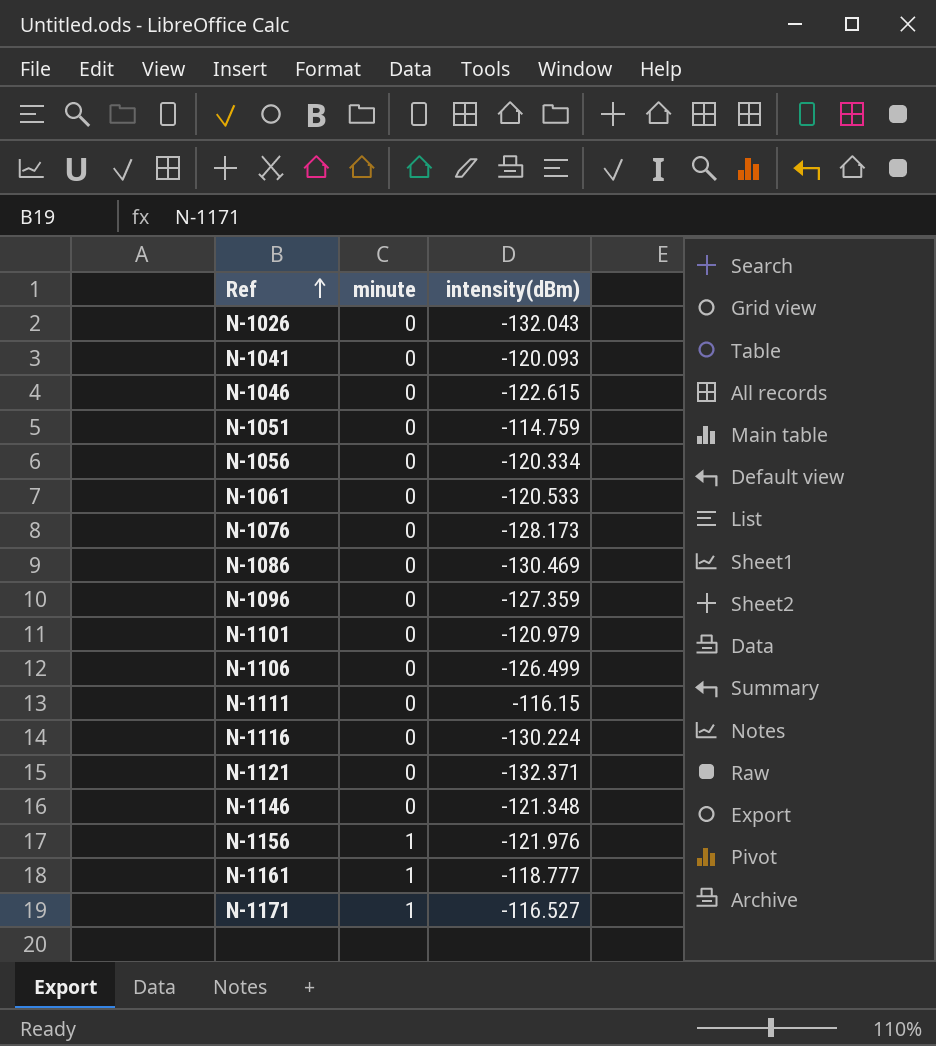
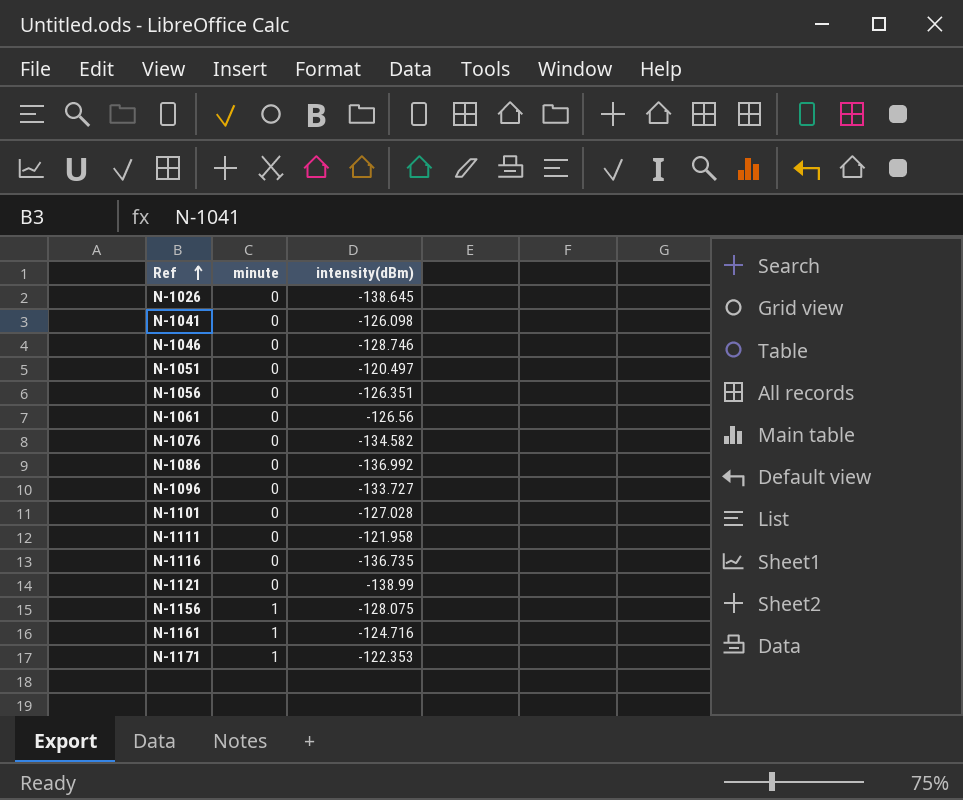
row N-1106: 0 | -126.499 -> none
row N-1146: 0 | -121.348 -> none
N-1026 | intensity(dBm): -132.043 -> -138.645
N-1041 | intensity(dBm): -120.093 -> -126.098
N-1046 | intensity(dBm): -122.615 -> -128.746
N-1051 | intensity(dBm): -114.759 -> -120.497
N-1056 | intensity(dBm): -120.334 -> -126.351
N-1061 | intensity(dBm): -120.533 -> -126.56
N-1076 | intensity(dBm): -128.173 -> -134.582
N-1086 | intensity(dBm): -130.469 -> -136.992
N-1096 | intensity(dBm): -127.359 -> -133.727
N-1101 | intensity(dBm): -120.979 -> -127.028
N-1111 | intensity(dBm): -116.15 -> -121.958
N-1116 | intensity(dBm): -130.224 -> -136.735
N-1121 | intensity(dBm): -132.371 -> -138.99
N-1156 | intensity(dBm): -121.976 -> -128.075
N-1161 | intensity(dBm): -118.777 -> -124.716
N-1171 | intensity(dBm): -116.527 -> -122.353

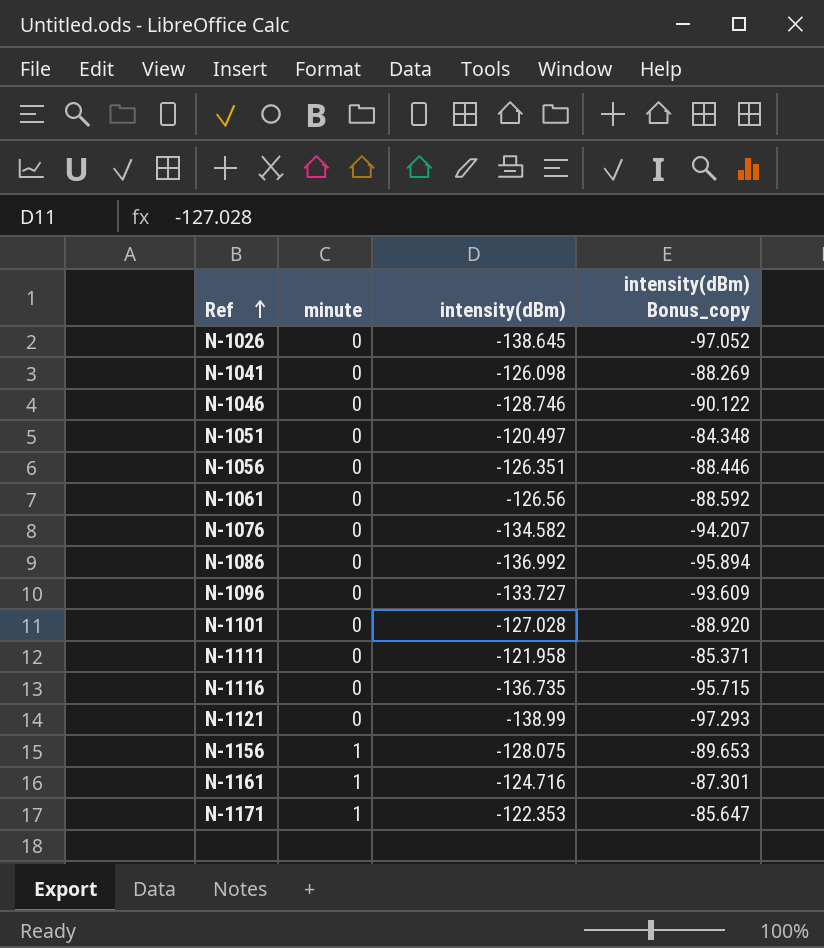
column intensity(dBm) Bonus_copy | formula: none -> [intensity(dBm)] * 0.7

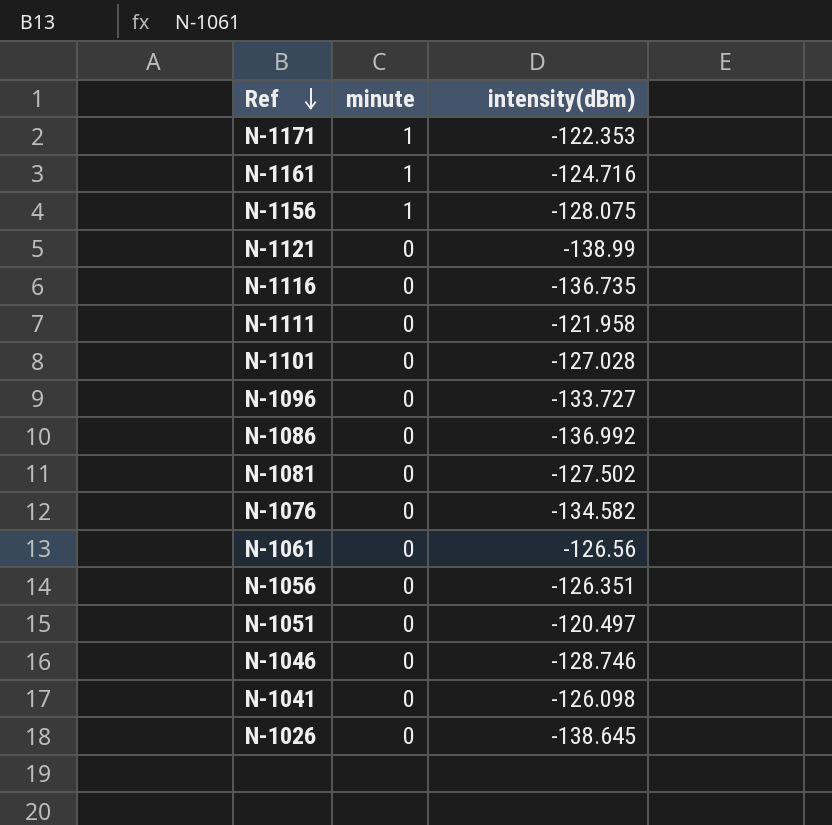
row order: Ref ascending -> Ref descending
column intensity(dBm) Bonus_copy | formula: [intensity(dBm)] * 0.7 -> none
row N-1081: none -> 0 | -127.502

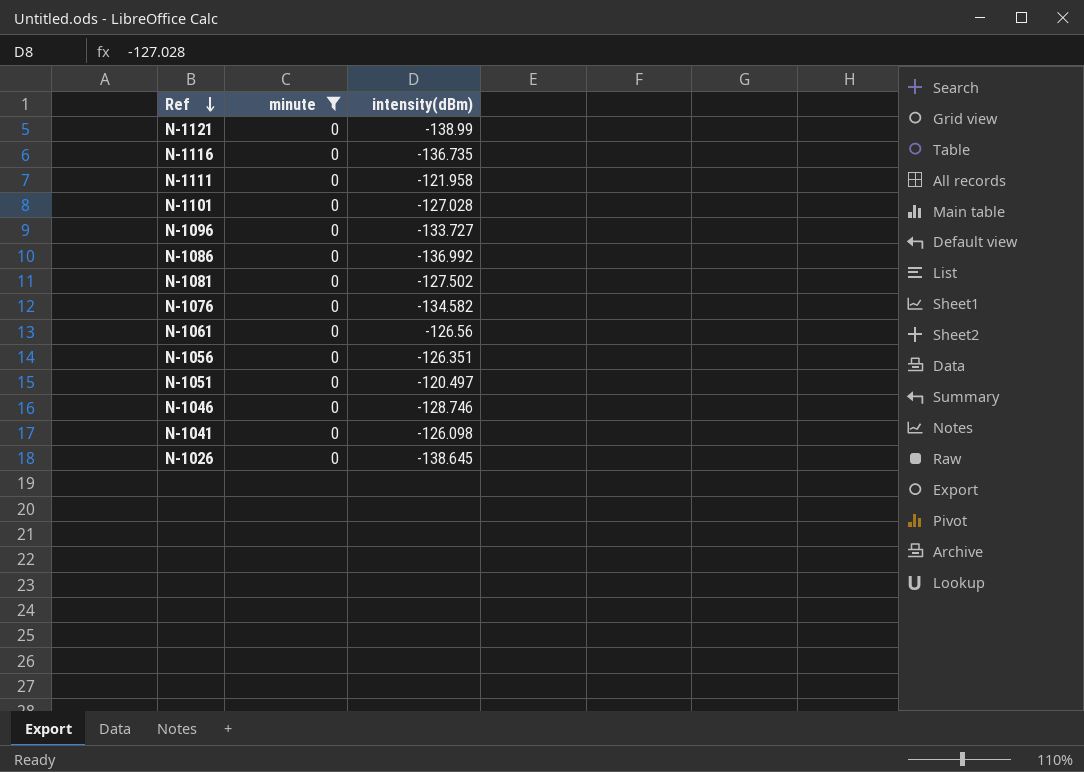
filter: none -> minute = 0

